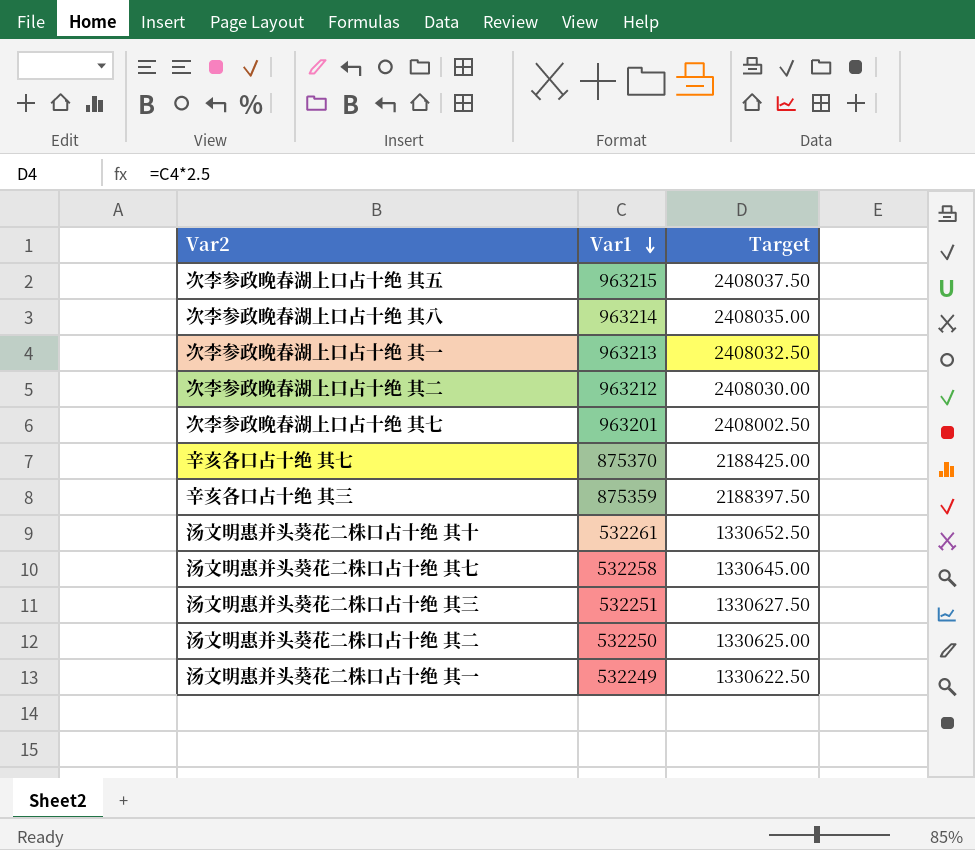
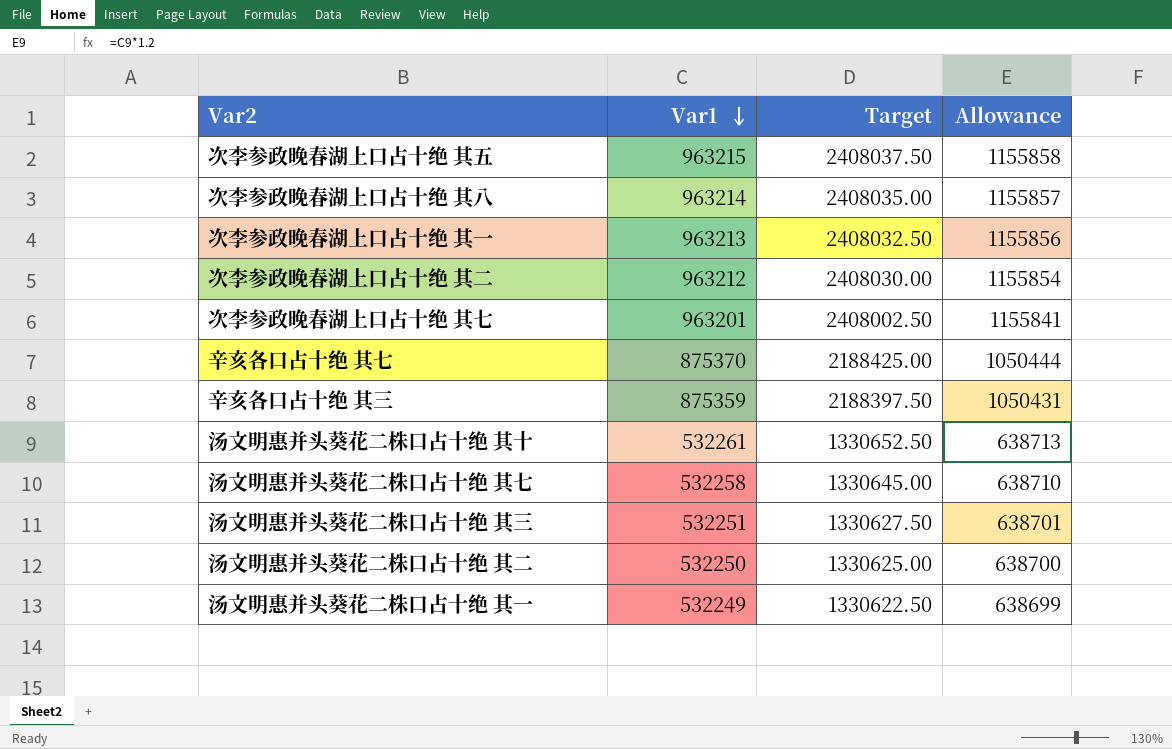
column Allowance | formula: none -> [Var1] * 1.2

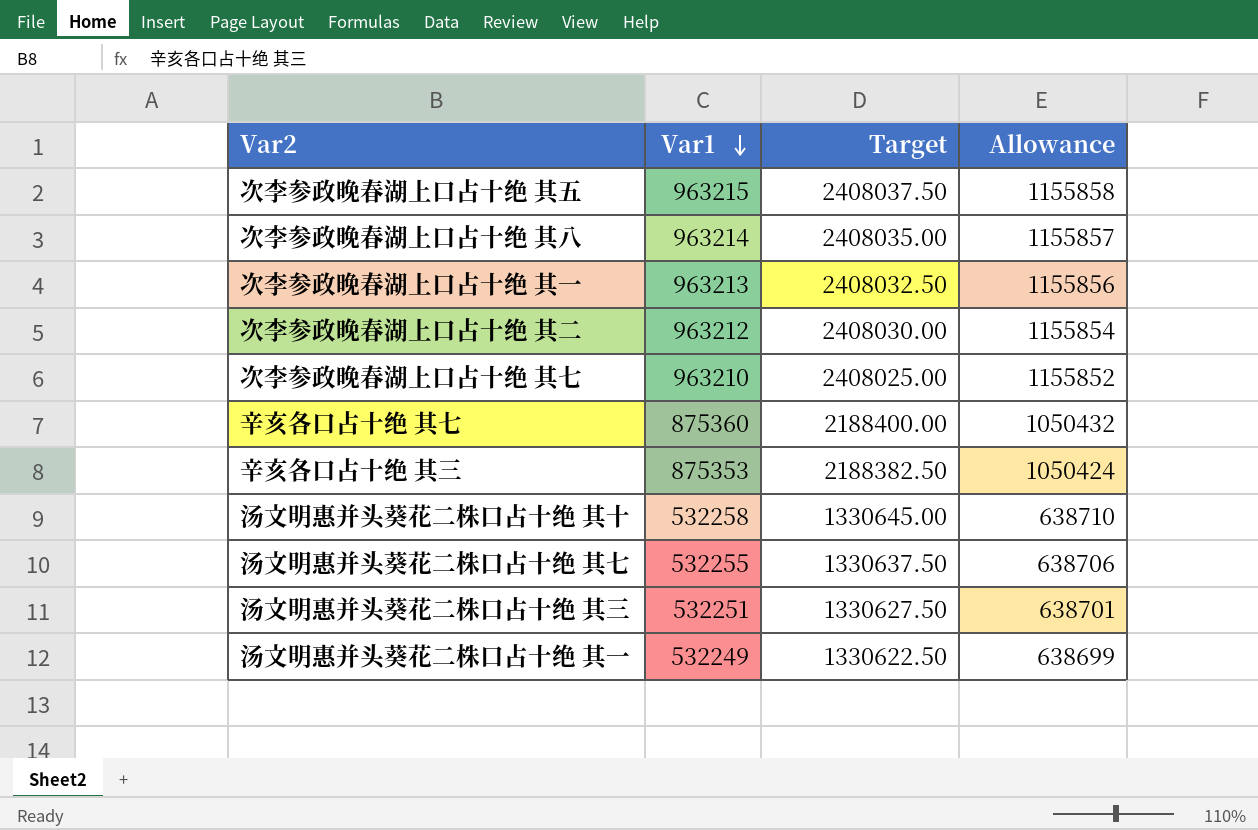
row 汤文明惠并头葵花二株口占十绝 其二: 532250 | 1330625.00 | 638700 -> none
次李参政晚春湖上口占十绝 其七 | Var1: 963201 -> 963210
次李参政晚春湖上口占十绝 其七 | Target: 2408002.50 -> 2408025.00
次李参政晚春湖上口占十绝 其七 | Allowance: 1155841 -> 1155852
辛亥各口占十绝 其七 | Var1: 875370 -> 875360
辛亥各口占十绝 其七 | Target: 2188425.00 -> 2188400.00
辛亥各口占十绝 其七 | Allowance: 1050444 -> 1050432
辛亥各口占十绝 其三 | Var1: 875359 -> 875353
辛亥各口占十绝 其三 | Target: 2188397.50 -> 2188382.50
辛亥各口占十绝 其三 | Allowance: 1050431 -> 1050424
汤文明惠并头葵花二株口占十绝 其十 | Var1: 532261 -> 532258
汤文明惠并头葵花二株口占十绝 其十 | Target: 1330652.50 -> 1330645.00
汤文明惠并头葵花二株口占十绝 其十 | Allowance: 638713 -> 638710
汤文明惠并头葵花二株口占十绝 其七 | Var1: 532258 -> 532255
汤文明惠并头葵花二株口占十绝 其七 | Target: 1330645.00 -> 1330637.50
汤文明惠并头葵花二株口占十绝 其七 | Allowance: 638710 -> 638706

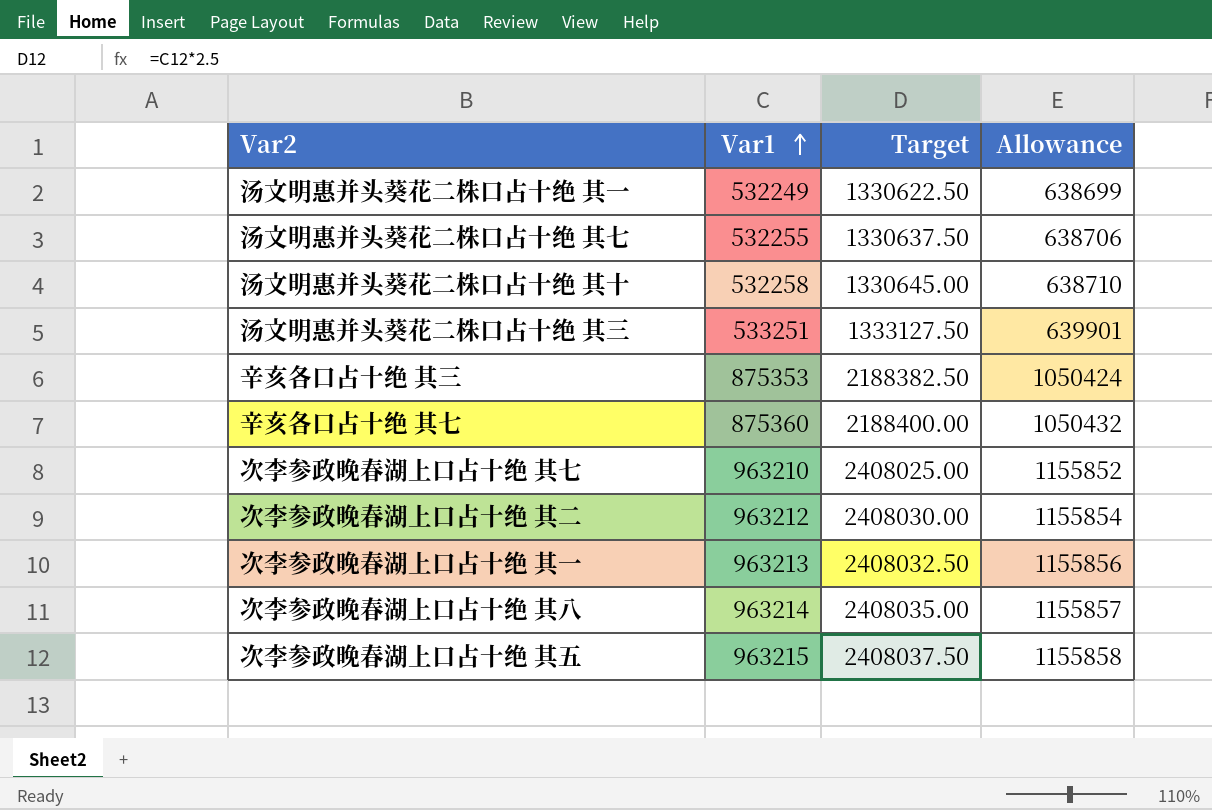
row order: Var1 descending -> Var1 ascending
汤文明惠并头葵花二株口占十绝 其三 | Var1: 532251 -> 533251
汤文明惠并头葵花二株口占十绝 其三 | Target: 1330627.50 -> 1333127.50
汤文明惠并头葵花二株口占十绝 其三 | Allowance: 638701 -> 639901

